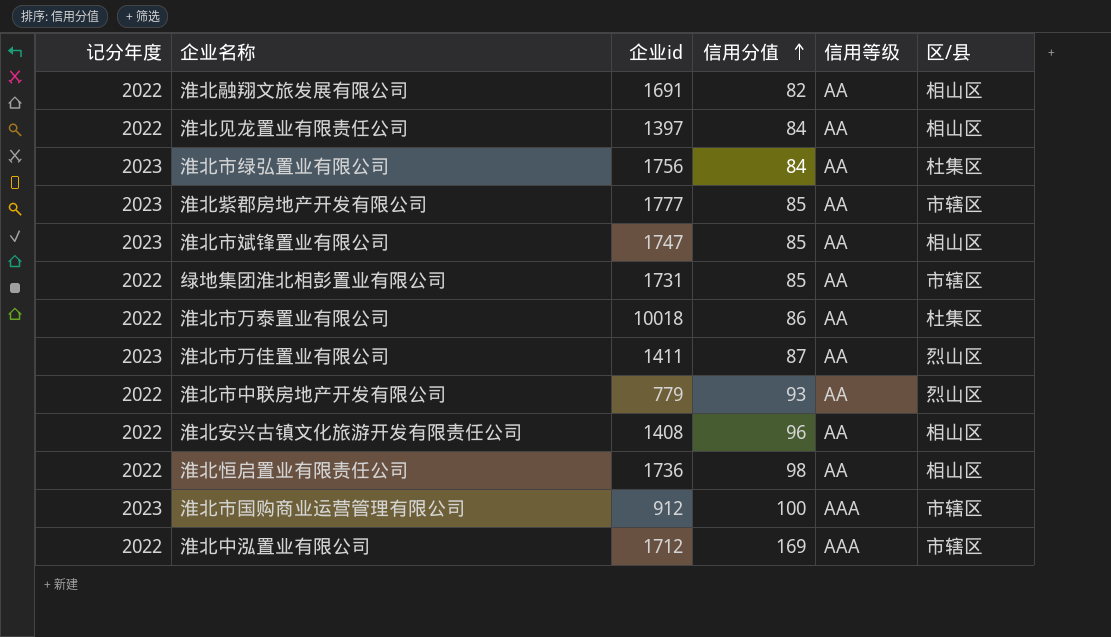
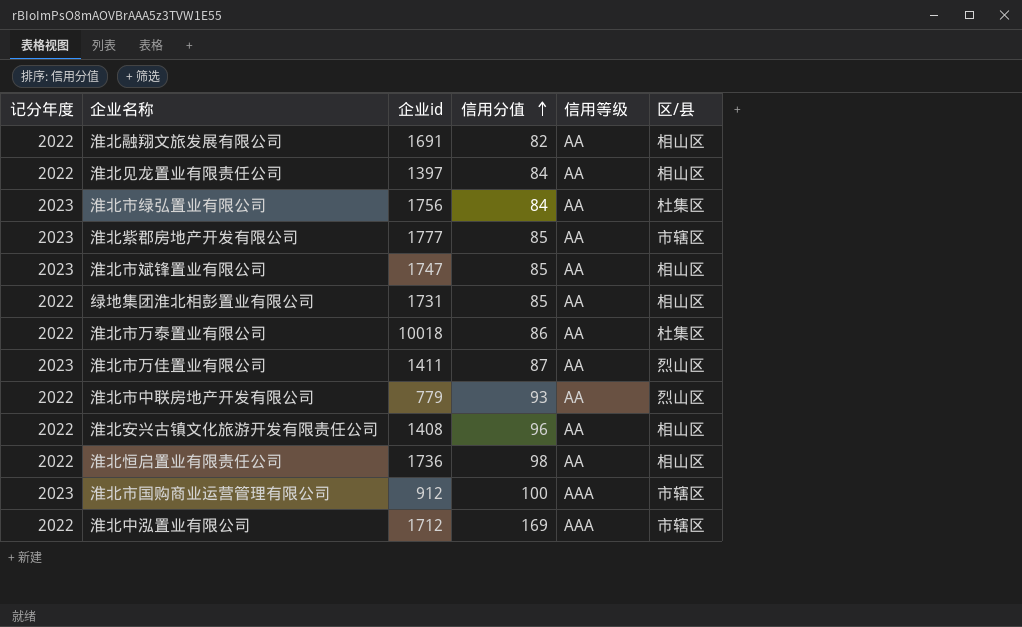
绿地集团淮北相彭置业有限公司 | 区/县: 市辖区 -> 相山区

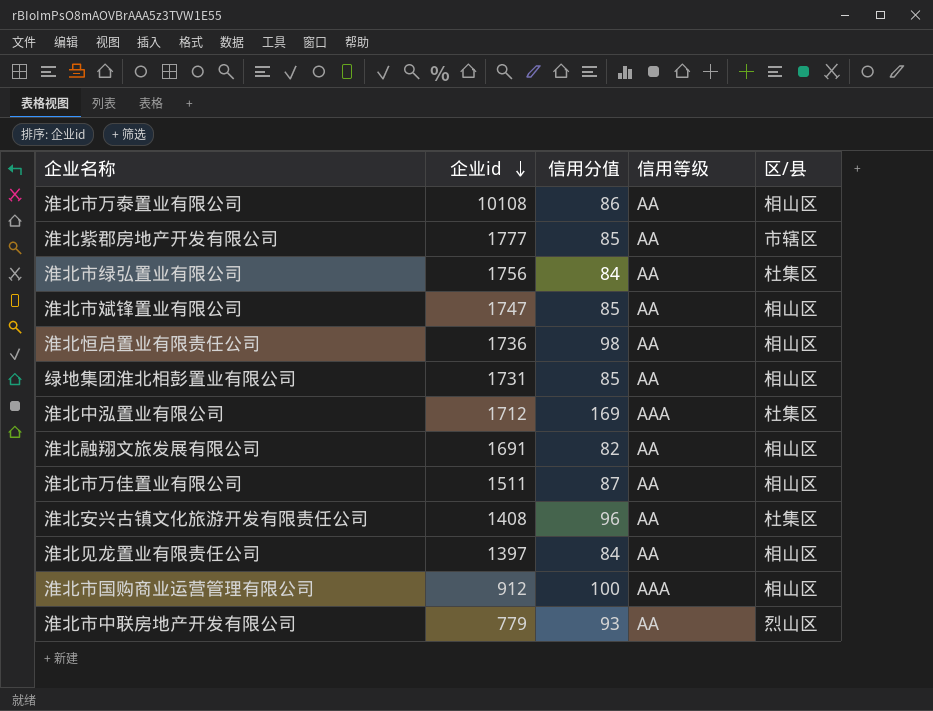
row order: 信用分值 ascending -> 企业id descending
column 记分年度 | position: 1 -> none
淮北市万泰置业有限公司 | 企业id: 10018 -> 10108
淮北市万泰置业有限公司 | 区/县: 杜集区 -> 相山区
淮北中泓置业有限公司 | 区/县: 市辖区 -> 杜集区
淮北市万佳置业有限公司 | 企业id: 1411 -> 1511
淮北市万佳置业有限公司 | 区/县: 烈山区 -> 相山区
淮北安兴古镇文化旅游开发有限责任公司 | 区/县: 相山区 -> 杜集区
淮北市国购商业运营管理有限公司 | 区/县: 市辖区 -> 相山区

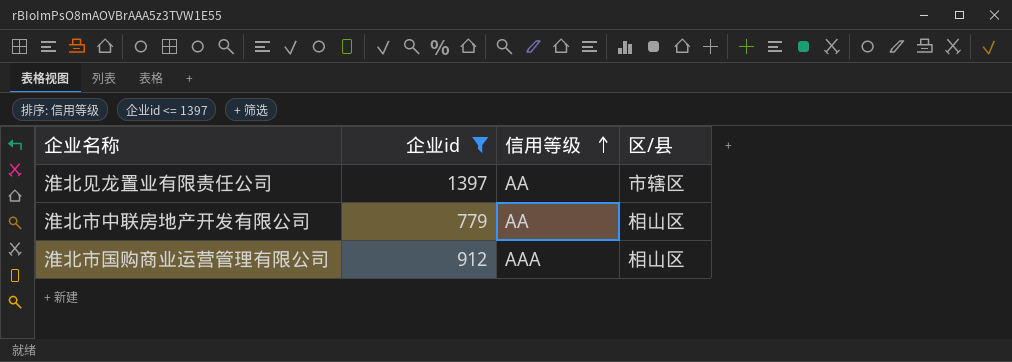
filter: none -> 企业id <= 1397
row order: 企业id descending -> 信用等级 ascending
column 信用分值 | position: 3 -> none
淮北见龙置业有限责任公司 | 区/县: 相山区 -> 市辖区
淮北市中联房地产开发有限公司 | 区/县: 烈山区 -> 相山区

